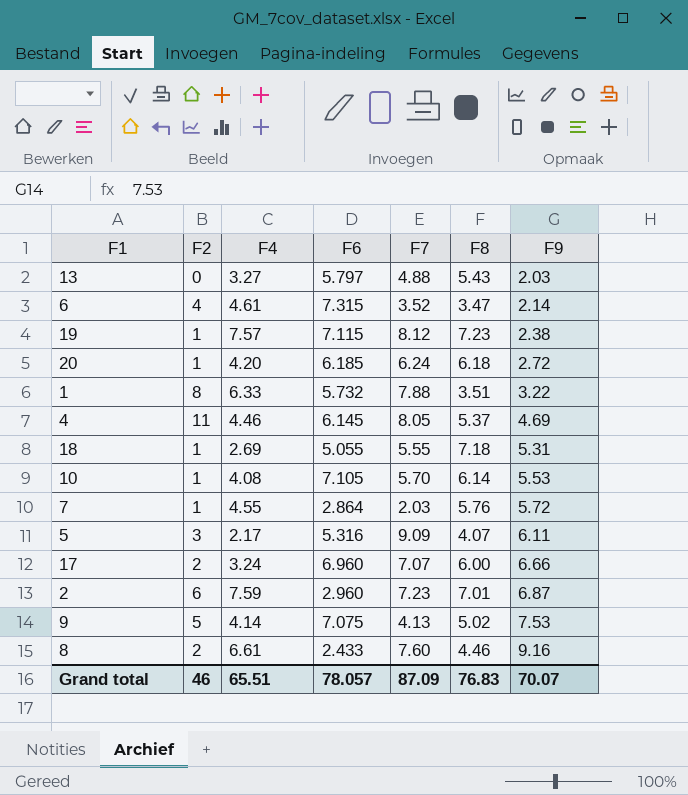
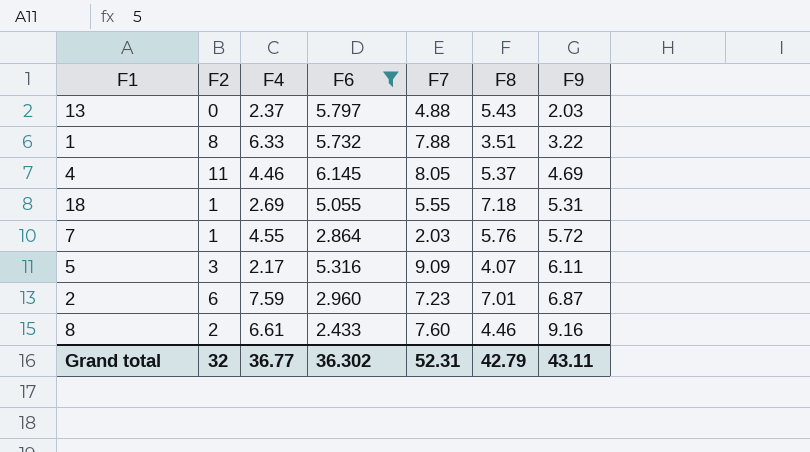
filter: none -> F6 <= 6.145
13 | F4: 3.27 -> 2.37
Grand total | F2: 46 -> 32
Grand total | F4: 65.51 -> 36.77
Grand total | F6: 78.057 -> 36.302
Grand total | F7: 87.09 -> 52.31
Grand total | F8: 76.83 -> 42.79
Grand total | F9: 70.07 -> 43.11

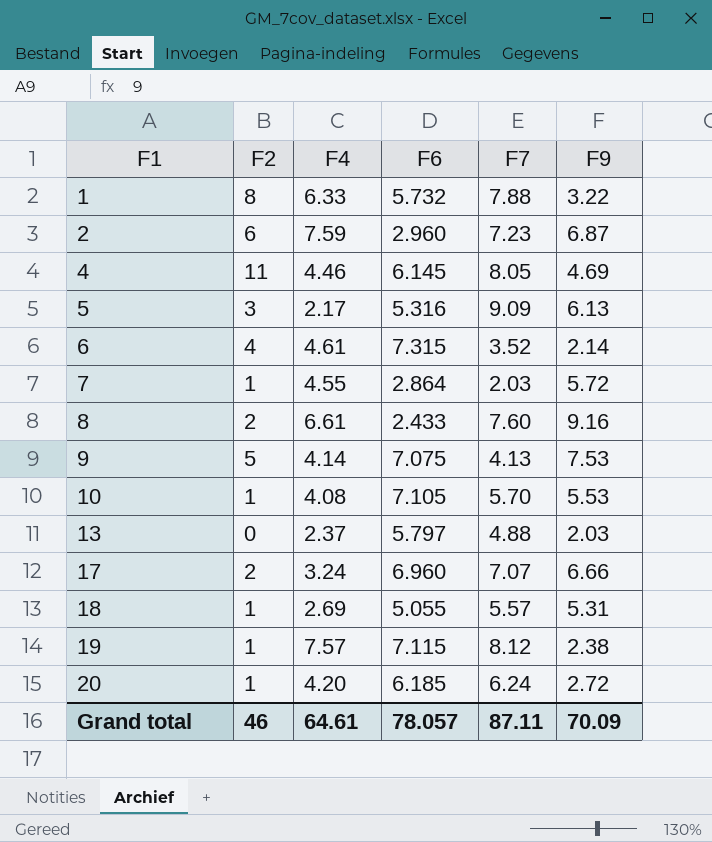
filter: F6 <= 6.145 -> none
row order: F9 ascending -> F1 ascending
column F8 | position: 6 -> none
5 | F9: 6.11 -> 6.13
18 | F7: 5.55 -> 5.57
Grand total | F2: 32 -> 46
Grand total | F4: 36.77 -> 64.61
Grand total | F6: 36.302 -> 78.057
Grand total | F7: 52.31 -> 87.11
Grand total | F9: 43.11 -> 70.09

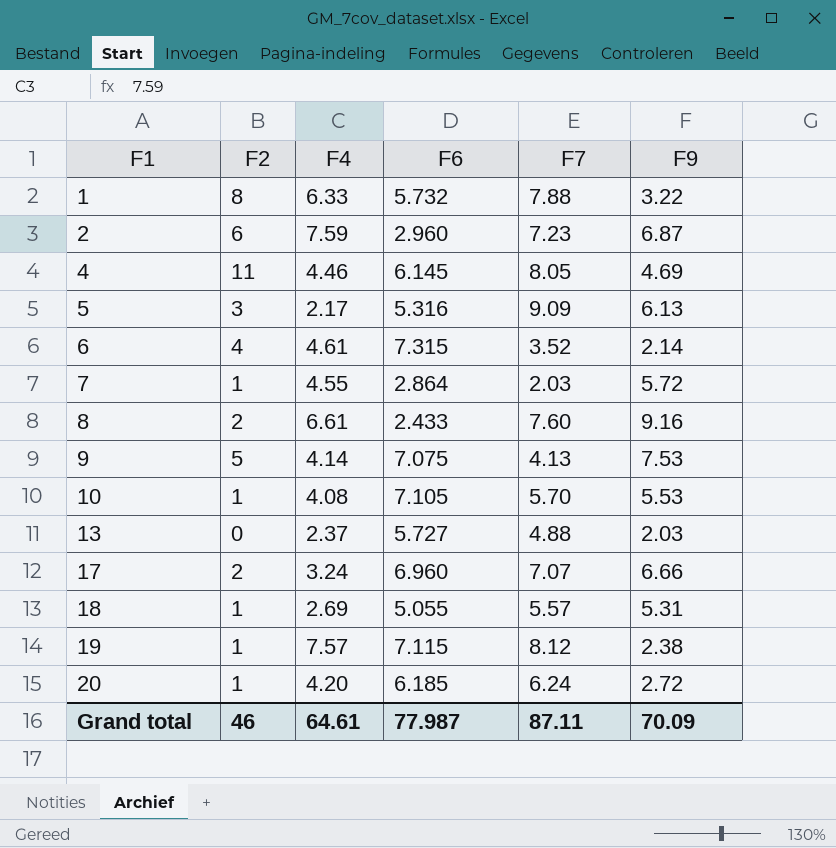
13 | F6: 5.797 -> 5.727
Grand total | F6: 78.057 -> 77.987

